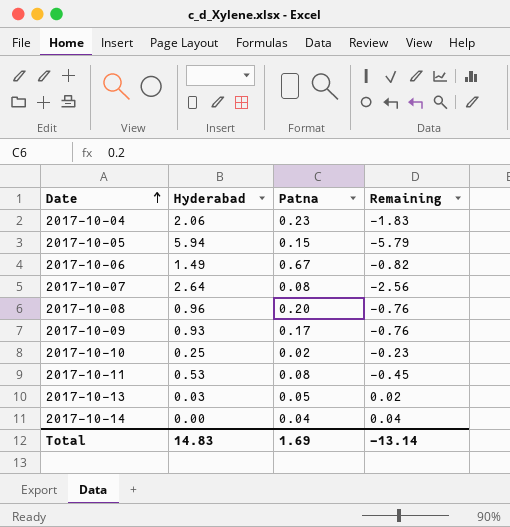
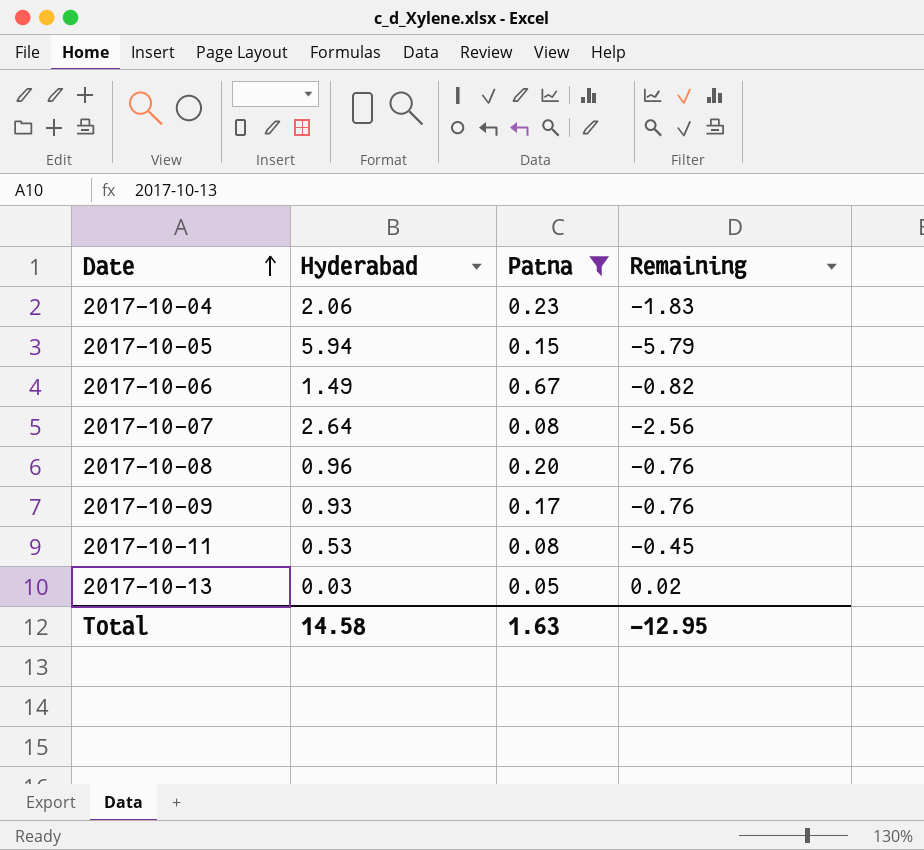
filter: none -> Patna >= 0.05
Total | Hyderabad: 14.83 -> 14.58
Total | Patna: 1.69 -> 1.63
Total | Remaining: -13.14 -> -12.95

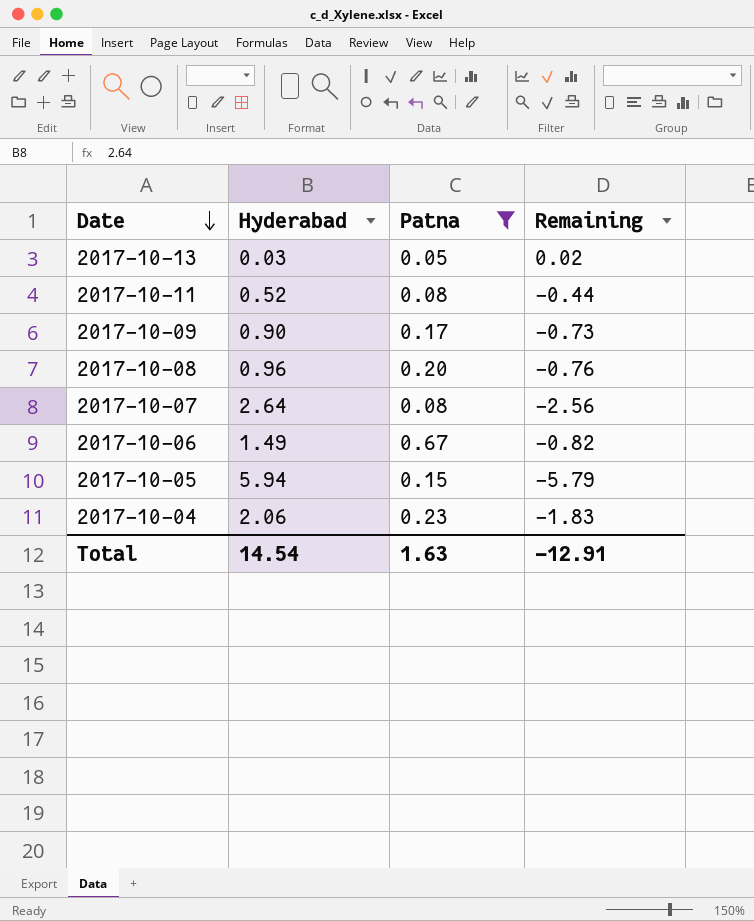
row order: Date ascending -> Date descending
2017-10-11 | Hyderabad: 0.53 -> 0.52
2017-10-11 | Remaining: -0.45 -> -0.44
2017-10-09 | Hyderabad: 0.93 -> 0.90
2017-10-09 | Remaining: -0.76 -> -0.73
Total | Hyderabad: 14.58 -> 14.54
Total | Remaining: -12.95 -> -12.91

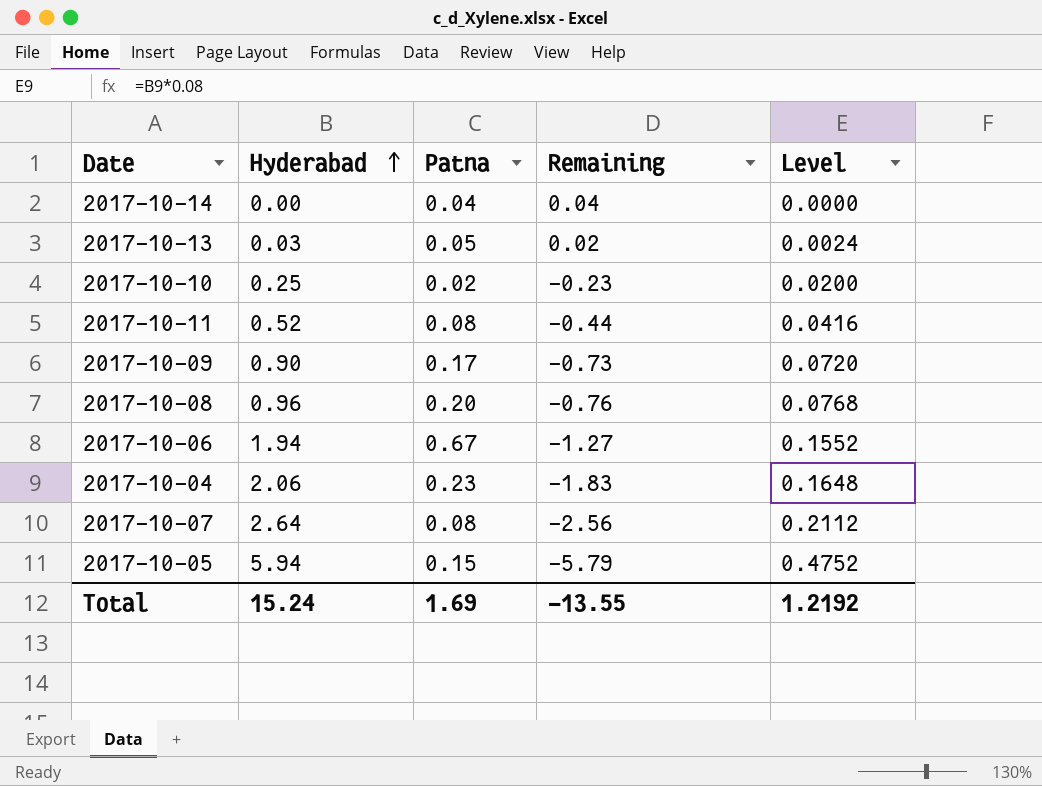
filter: Patna >= 0.05 -> none
row order: Date descending -> Hyderabad ascending
column Level | formula: none -> [Hyderabad] * 0.08
2017-10-06 | Hyderabad: 1.49 -> 1.94
2017-10-06 | Remaining: -0.82 -> -1.27
Total | Hyderabad: 14.54 -> 15.24
Total | Patna: 1.63 -> 1.69
Total | Remaining: -12.91 -> -13.55

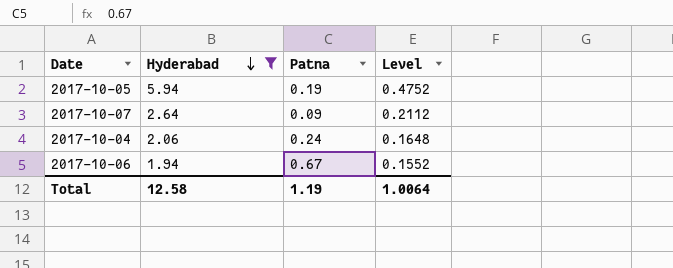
filter: none -> Hyderabad >= 1.94
row order: Hyderabad ascending -> Hyderabad descending
column Remaining | formula: [Patna] - [Hyderabad] -> none
2017-10-05 | Patna: 0.15 -> 0.19
2017-10-07 | Patna: 0.08 -> 0.09
2017-10-04 | Patna: 0.23 -> 0.24
Total | Hyderabad: 15.24 -> 12.58
Total | Patna: 1.69 -> 1.19
Total | Level: 1.2192 -> 1.0064

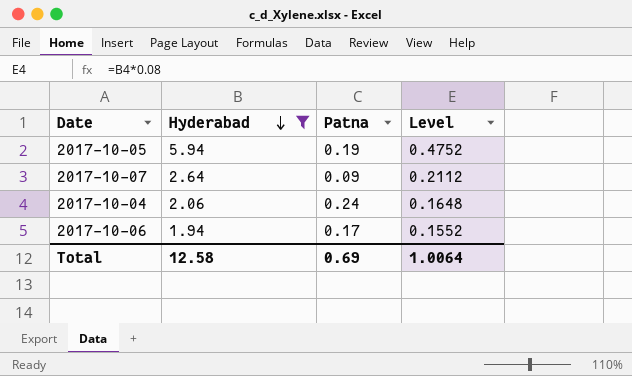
2017-10-06 | Patna: 0.67 -> 0.17
Total | Patna: 1.19 -> 0.69

